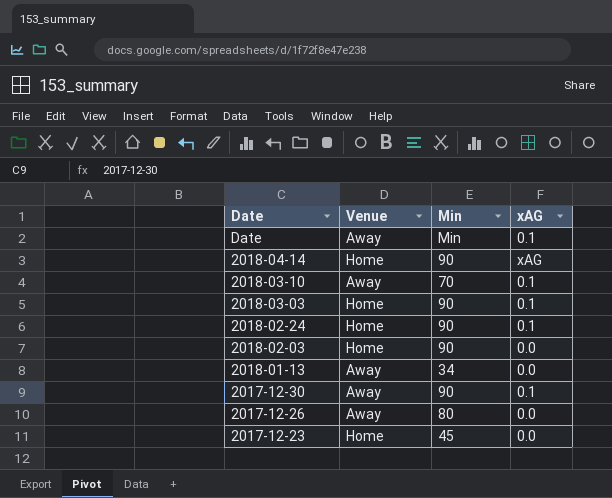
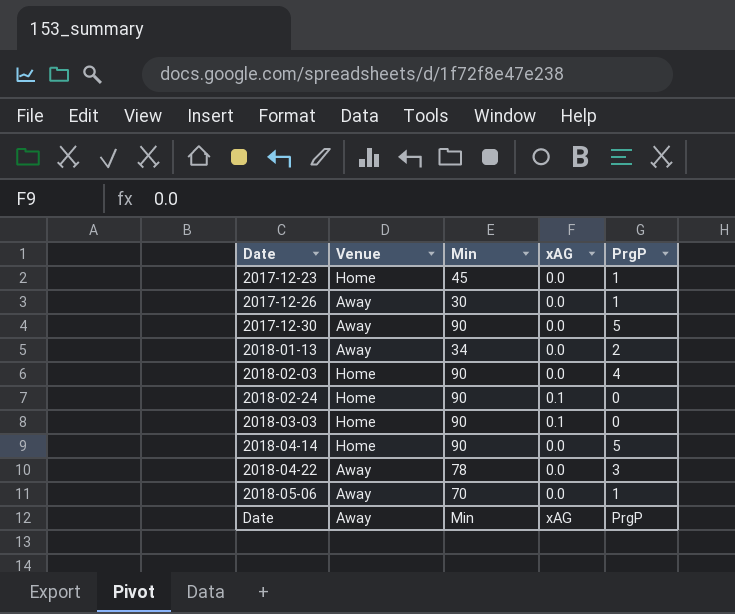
row order: Date descending -> Date ascending
column PrgP | position: none -> 5
row 2018-03-10: Away | 70 | 0.1 -> none
2017-12-26 | Min: 80 -> 30
2017-12-30 | xAG: 0.1 -> 0.0
2018-04-14 | xAG: xAG -> 0.0
row 2018-04-22: none -> Away | 78 | 0.0 | 3
row 2018-05-06: none -> Away | 70 | 0.0 | 1
Date | xAG: 0.1 -> xAG

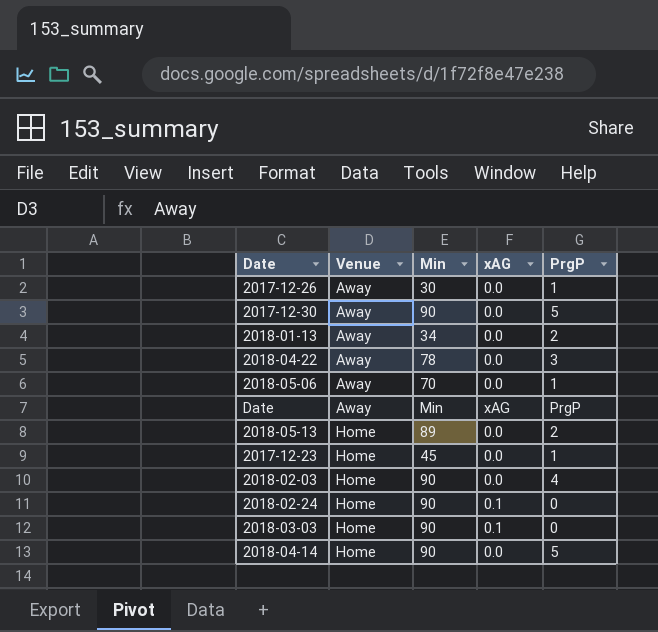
row order: Date ascending -> Venue ascending
row 2018-05-13: none -> Home | 89 | 0.0 | 2

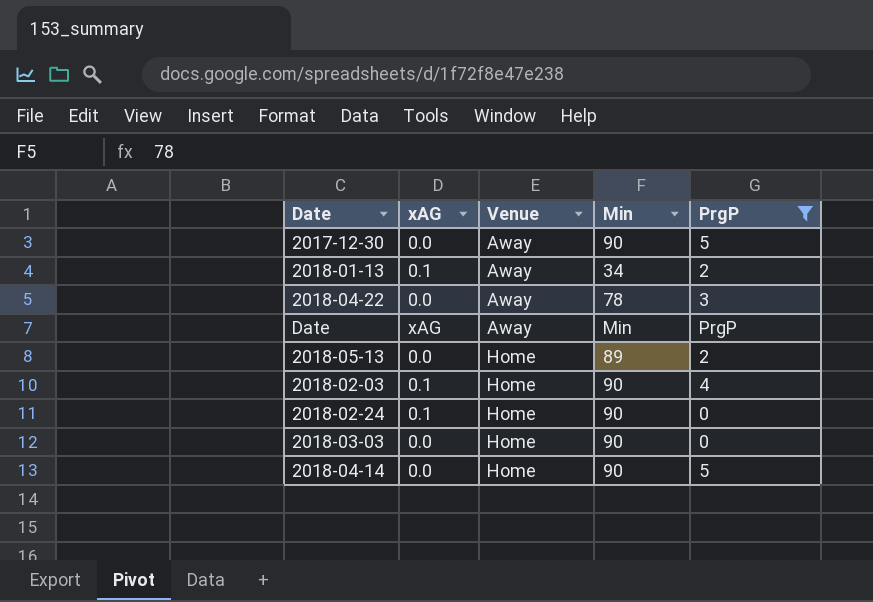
filter: none -> PrgP != 1
column xAG | position: 4 -> 2
2018-01-13 | xAG: 0.0 -> 0.1
2018-02-03 | xAG: 0.0 -> 0.1
2018-03-03 | xAG: 0.1 -> 0.0

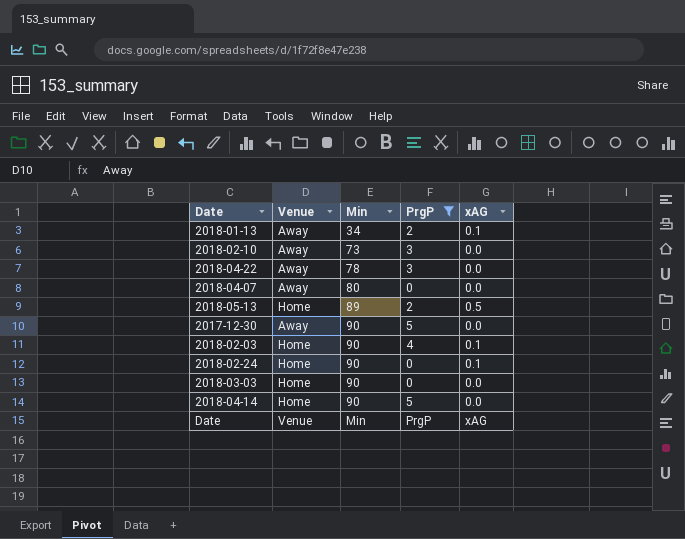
row order: Venue ascending -> Min ascending
column xAG | position: 2 -> 5
row 2018-02-10: none -> Away | 73 | 3 | 0.0
row 2018-04-07: none -> Away | 80 | 0 | 0.0
2018-05-13 | xAG: 0.0 -> 0.5
Date | Venue: Away -> Venue

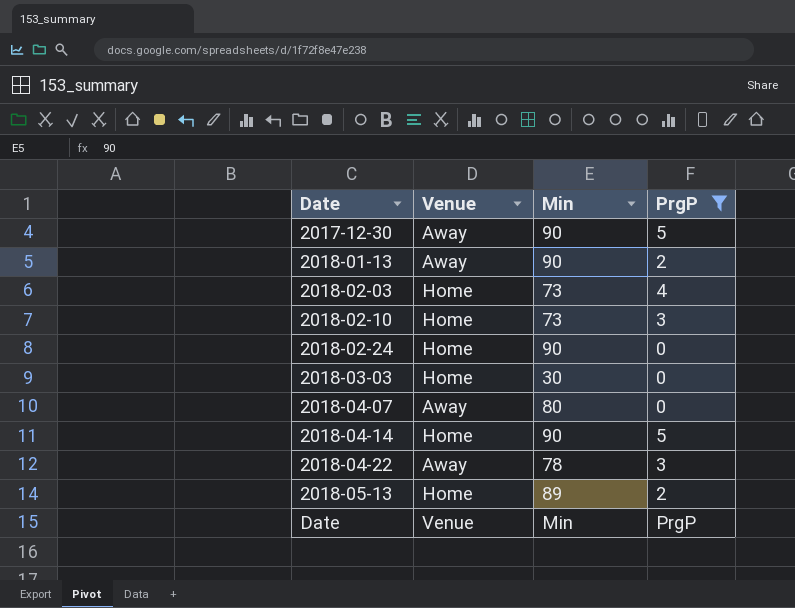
row order: Min ascending -> Date ascending
column xAG | position: 5 -> none
2018-01-13 | Min: 34 -> 90
2018-02-03 | Min: 90 -> 73
2018-02-10 | Venue: Away -> Home
2018-03-03 | Min: 90 -> 30

